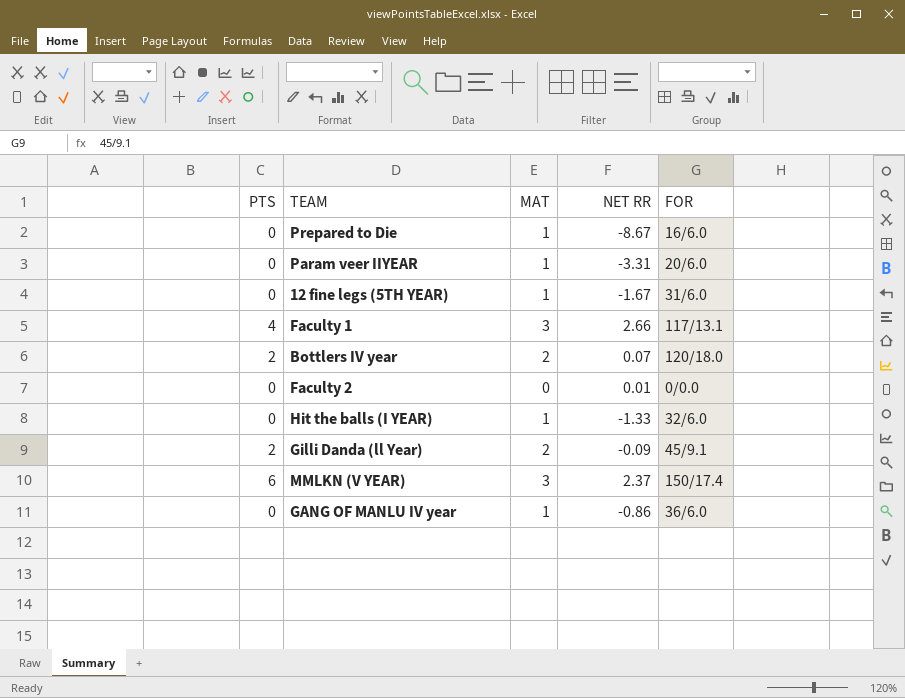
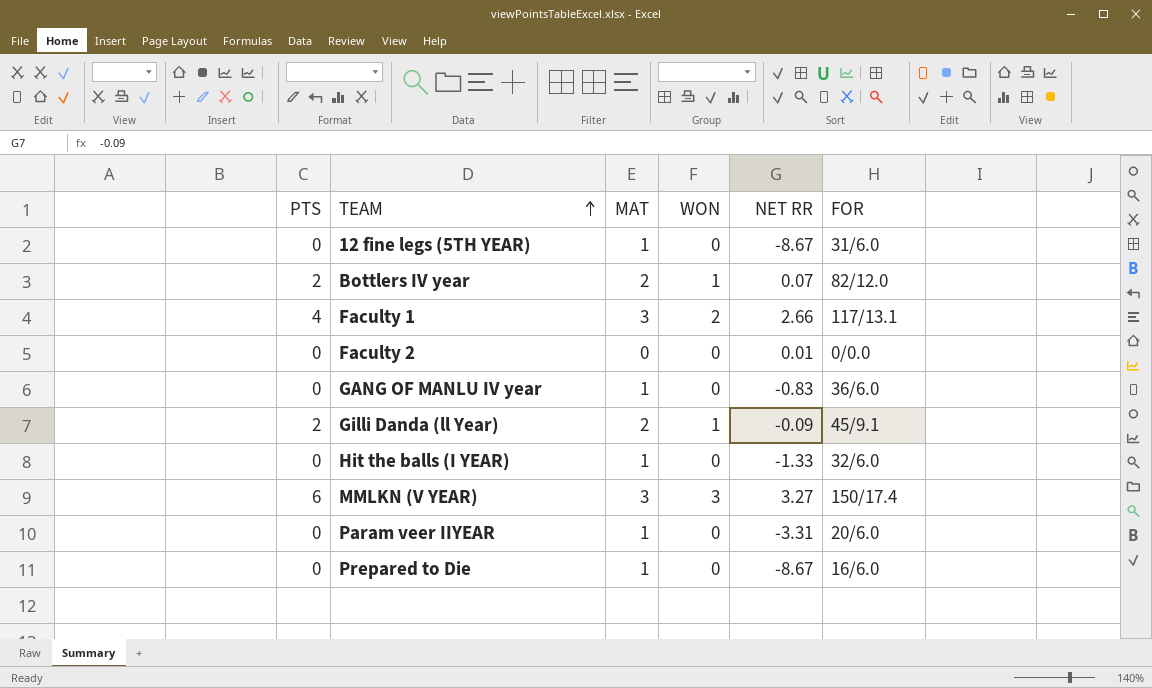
row order: none -> TEAM ascending
column WON | position: none -> 4
12 fine legs (5TH YEAR) | NET RR: -1.67 -> -8.67
Bottlers IV year | FOR: 120/18.0 -> 82/12.0
GANG OF MANLU IV year | NET RR: -0.86 -> -0.83
MMLKN (V YEAR) | NET RR: 2.37 -> 3.27

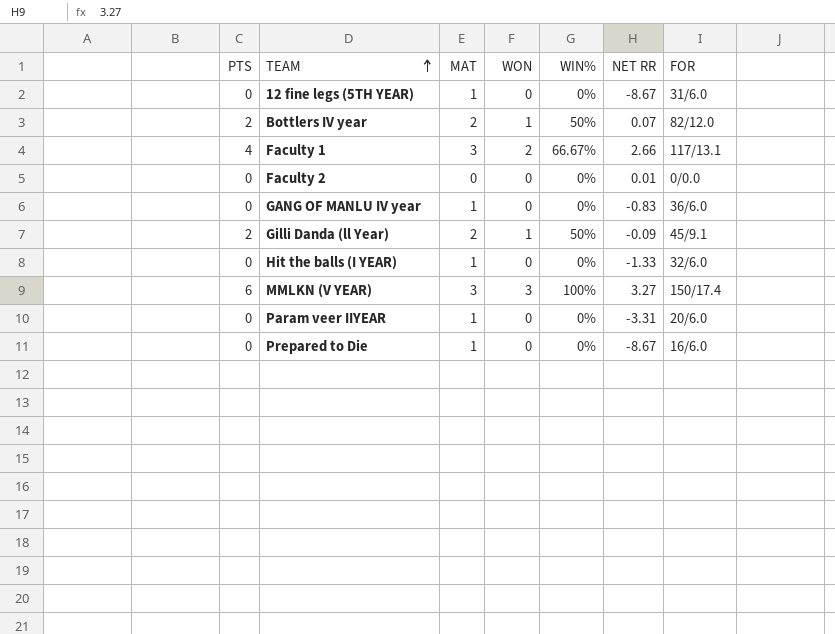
column WIN% | position: none -> 5

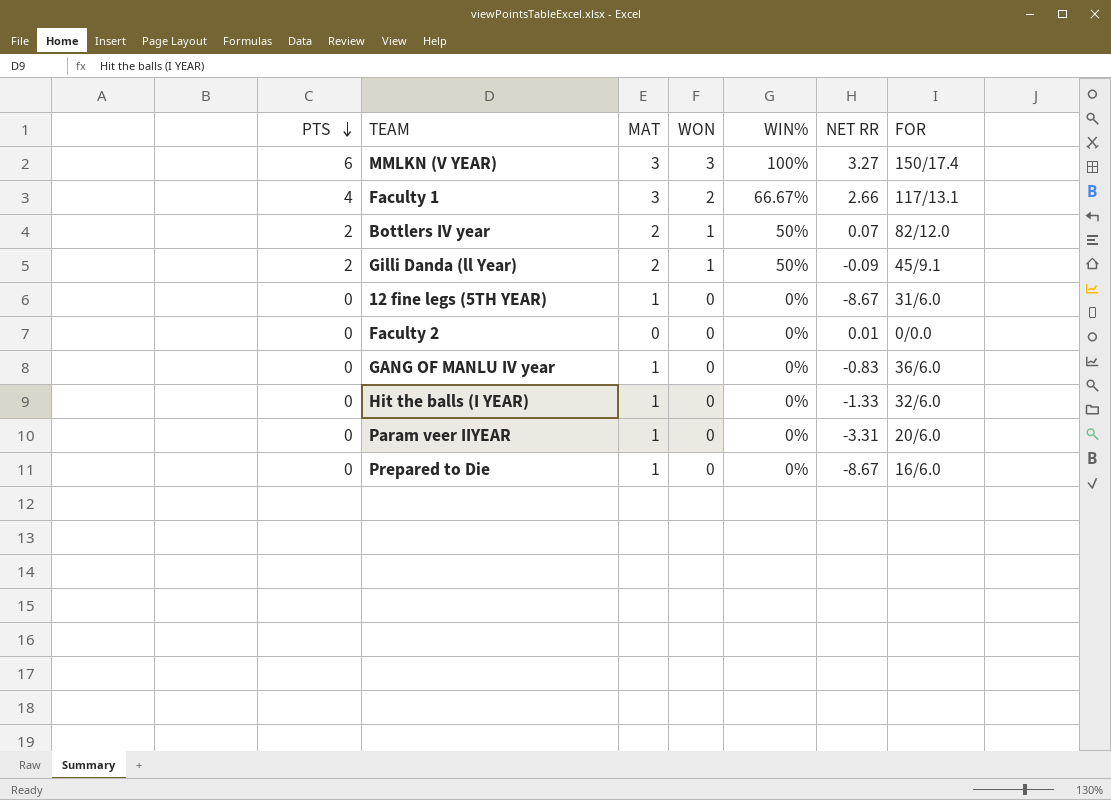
row order: TEAM ascending -> PTS descending

